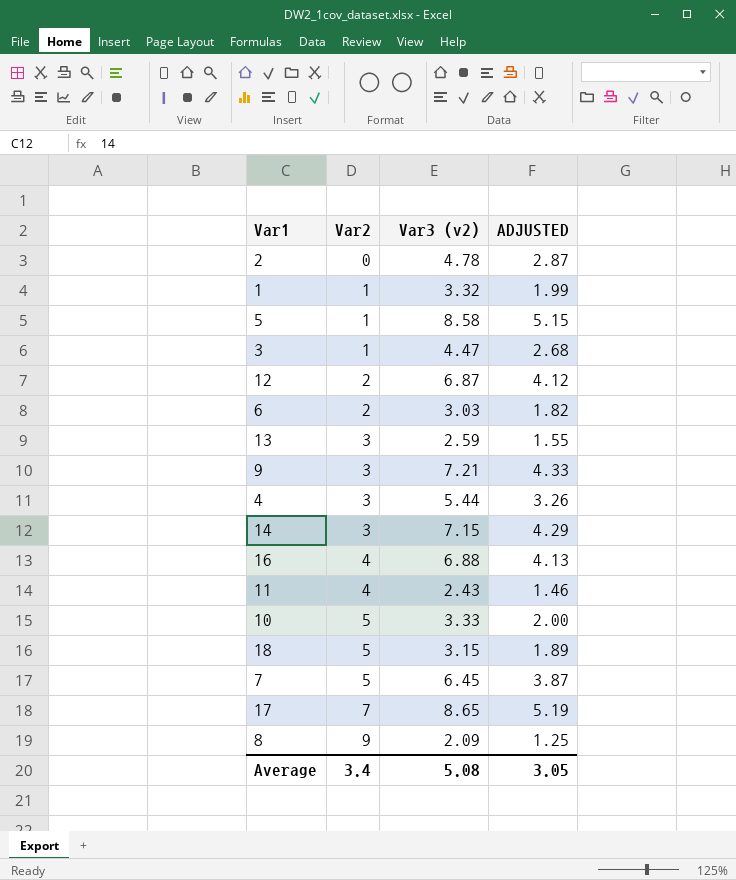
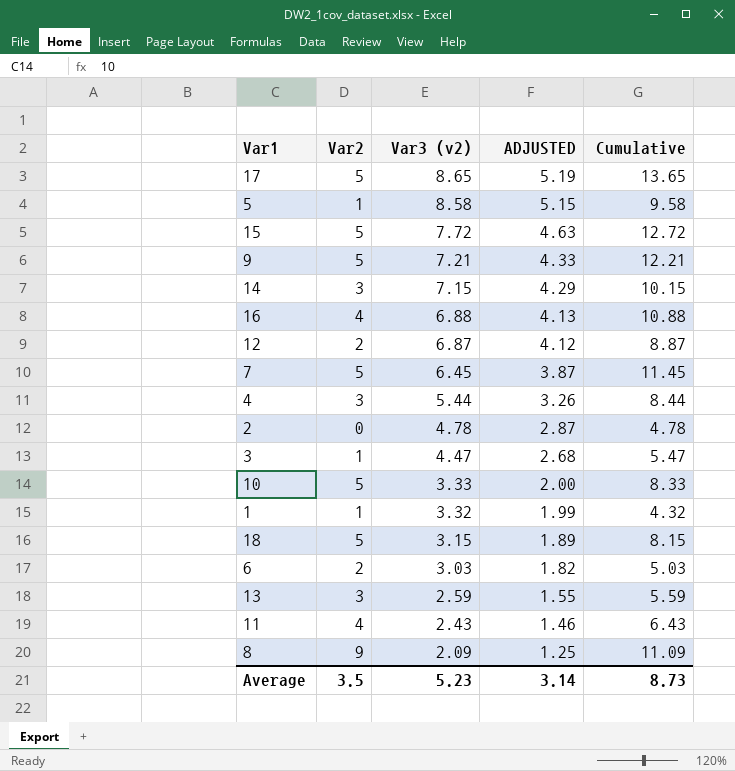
row order: Var2 ascending -> Var3 (v2) descending
column Cumulative | formula: none -> [Var2] + [Var3 (v2)]
17 | Var2: 7 -> 5
row 15: none -> 5 | 7.72 | 4.63 | 12.72
9 | Var2: 3 -> 5
Average | Var2: 3.4 -> 3.5
Average | Var3 (v2): 5.08 -> 5.23
Average | ADJUSTED: 3.05 -> 3.14

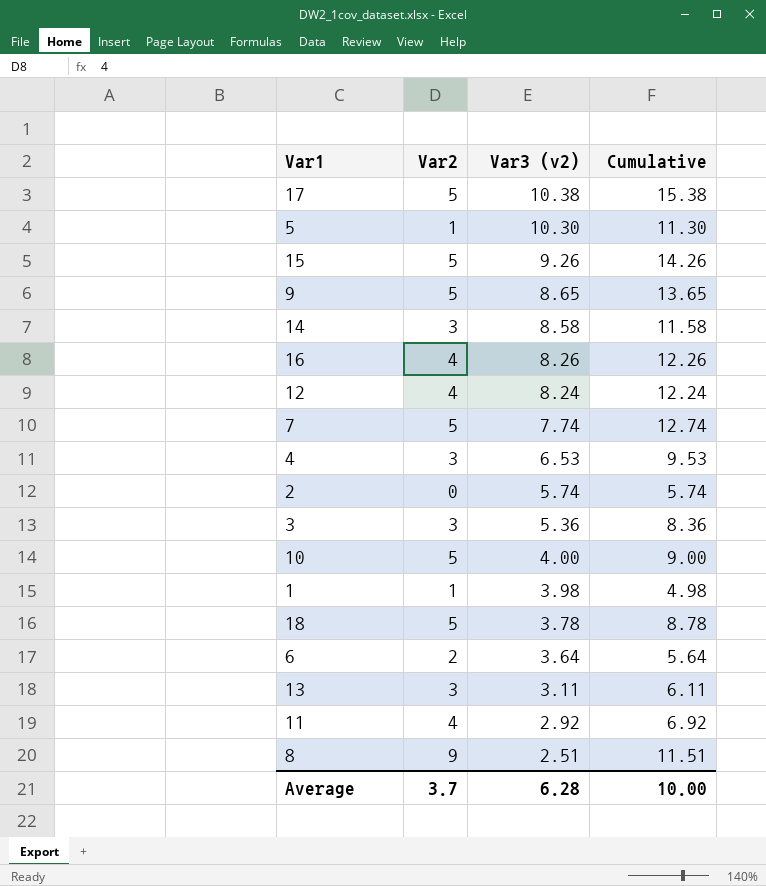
column ADJUSTED | formula: [Var3 (v2)] * 0.6 -> none
17 | Var3 (v2): 8.65 -> 10.38
17 | Cumulative: 13.65 -> 15.38
5 | Var3 (v2): 8.58 -> 10.30
5 | Cumulative: 9.58 -> 11.30
15 | Var3 (v2): 7.72 -> 9.26
15 | Cumulative: 12.72 -> 14.26
9 | Var3 (v2): 7.21 -> 8.65
9 | Cumulative: 12.21 -> 13.65
14 | Var3 (v2): 7.15 -> 8.58
14 | Cumulative: 10.15 -> 11.58
16 | Var3 (v2): 6.88 -> 8.26
16 | Cumulative: 10.88 -> 12.26
12 | Var2: 2 -> 4
12 | Var3 (v2): 6.87 -> 8.24
12 | Cumulative: 8.87 -> 12.24
7 | Var3 (v2): 6.45 -> 7.74
7 | Cumulative: 11.45 -> 12.74
4 | Var3 (v2): 5.44 -> 6.53
4 | Cumulative: 8.44 -> 9.53
2 | Var3 (v2): 4.78 -> 5.74
2 | Cumulative: 4.78 -> 5.74
3 | Var2: 1 -> 3
3 | Var3 (v2): 4.47 -> 5.36
3 | Cumulative: 5.47 -> 8.36
10 | Var3 (v2): 3.33 -> 4.00
10 | Cumulative: 8.33 -> 9.00
1 | Var3 (v2): 3.32 -> 3.98
1 | Cumulative: 4.32 -> 4.98
18 | Var3 (v2): 3.15 -> 3.78
18 | Cumulative: 8.15 -> 8.78
6 | Var3 (v2): 3.03 -> 3.64
6 | Cumulative: 5.03 -> 5.64
13 | Var3 (v2): 2.59 -> 3.11
13 | Cumulative: 5.59 -> 6.11
11 | Var3 (v2): 2.43 -> 2.92
11 | Cumulative: 6.43 -> 6.92
8 | Var3 (v2): 2.09 -> 2.51
8 | Cumulative: 11.09 -> 11.51
Average | Var2: 3.5 -> 3.7
Average | Var3 (v2): 5.23 -> 6.28
Average | Cumulative: 8.73 -> 10.00

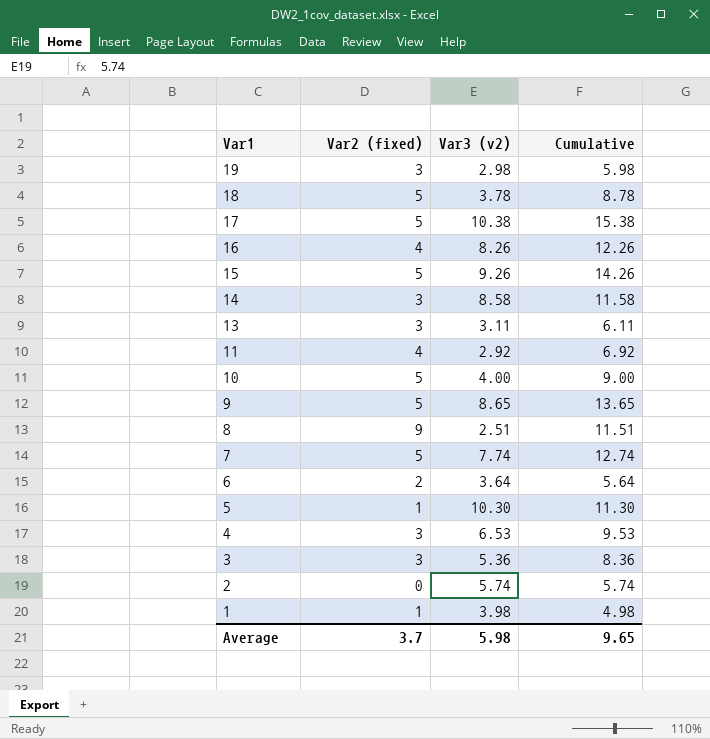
row order: Var3 (v2) descending -> Var1 descending
column name: Var2 -> Var2 (fixed)
row 12: 4 | 8.24 | 12.24 -> none
row 19: none -> 3 | 2.98 | 5.98
Average | Var3 (v2): 6.28 -> 5.98
Average | Cumulative: 10.00 -> 9.65

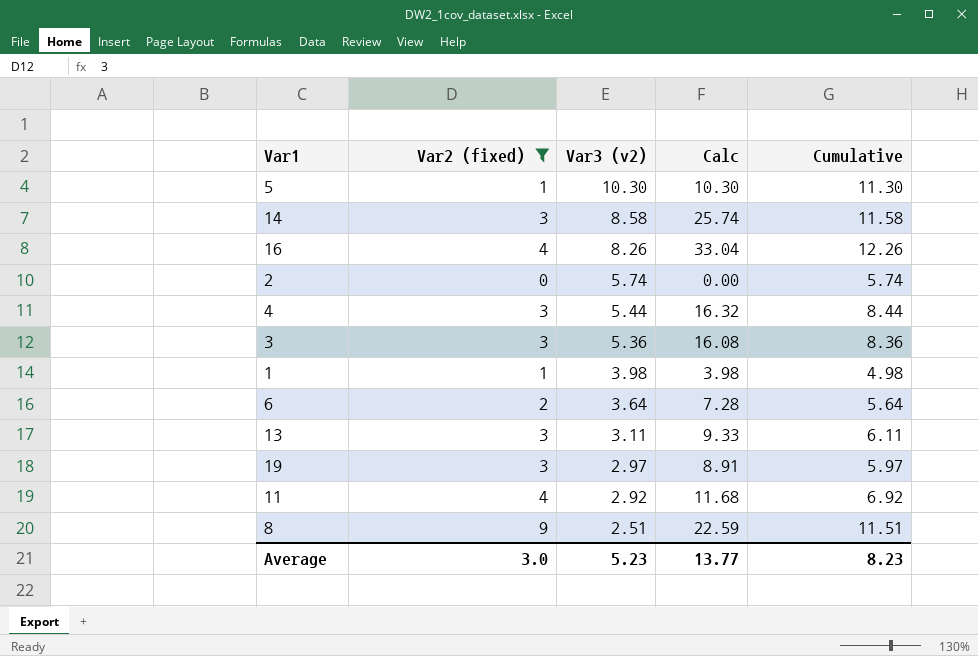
filter: none -> Var2 (fixed) != 5
row order: Var1 descending -> Var3 (v2) descending
column Calc | formula: none -> [Var2 (fixed)] * [Var3 (v2)]
4 | Var3 (v2): 6.53 -> 5.44
4 | Cumulative: 9.53 -> 8.44
19 | Var3 (v2): 2.98 -> 2.97
19 | Cumulative: 5.98 -> 5.97
Average | Var2 (fixed): 3.7 -> 3.0
Average | Var3 (v2): 5.98 -> 5.23
Average | Cumulative: 9.65 -> 8.23

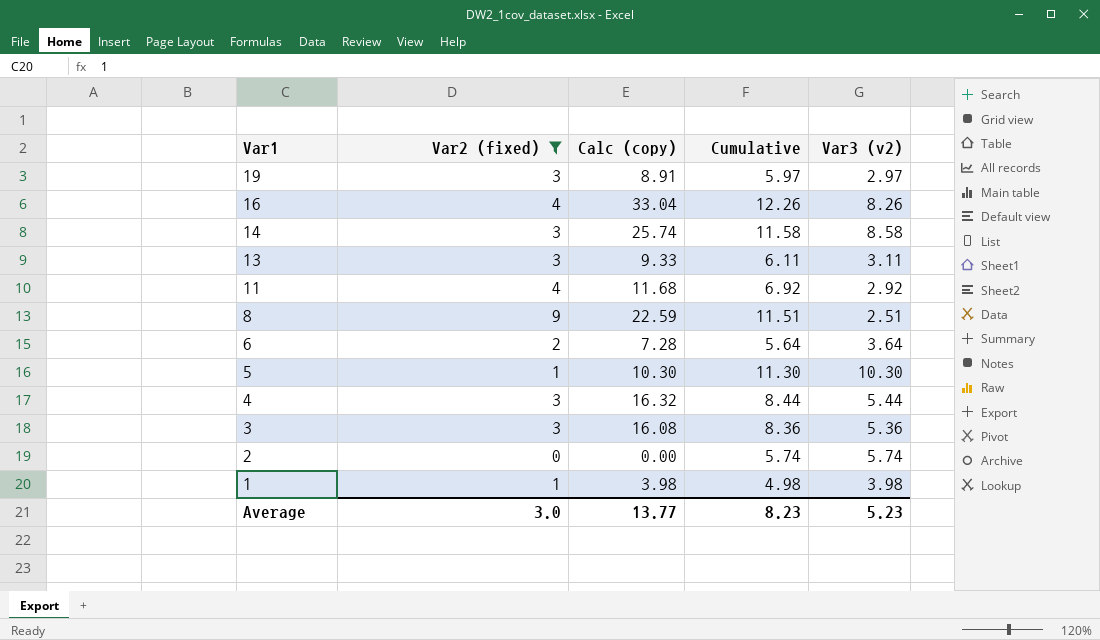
row order: Var3 (v2) descending -> Var1 descending
column name: Calc -> Calc (copy)
column Var3 (v2) | position: 3 -> 5

